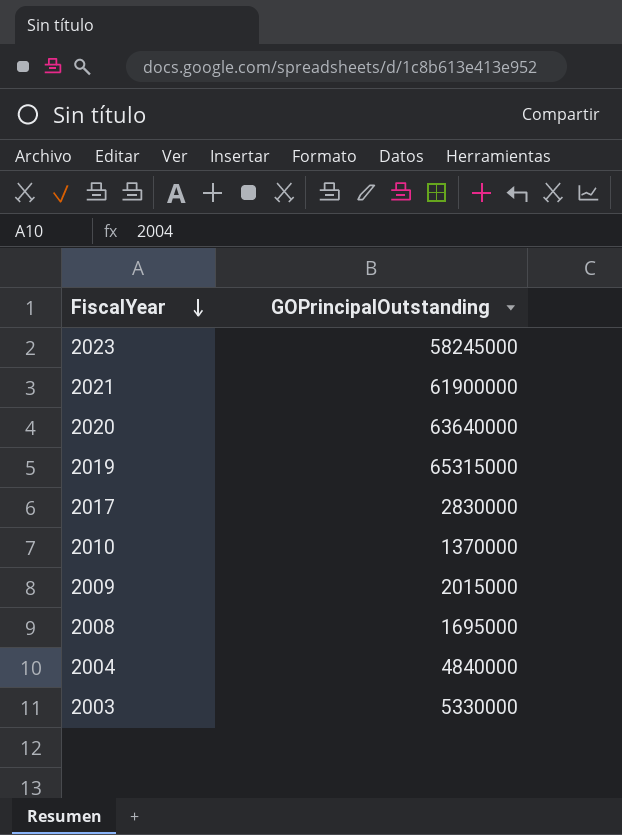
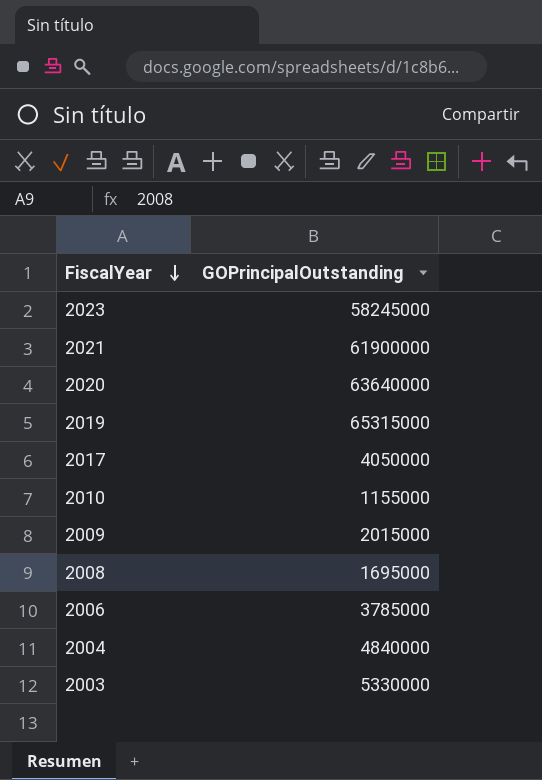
2017 | GOPrincipalOutstanding: 2830000 -> 4050000
2010 | GOPrincipalOutstanding: 1370000 -> 1155000
row 2006: none -> 3785000

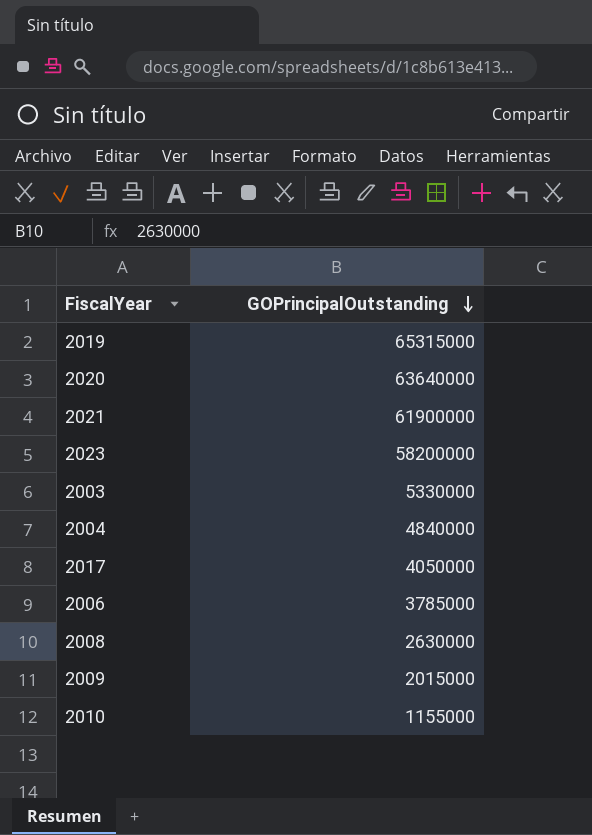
row order: FiscalYear descending -> GOPrincipalOutstanding descending
2023 | GOPrincipalOutstanding: 58245000 -> 58200000
2008 | GOPrincipalOutstanding: 1695000 -> 2630000

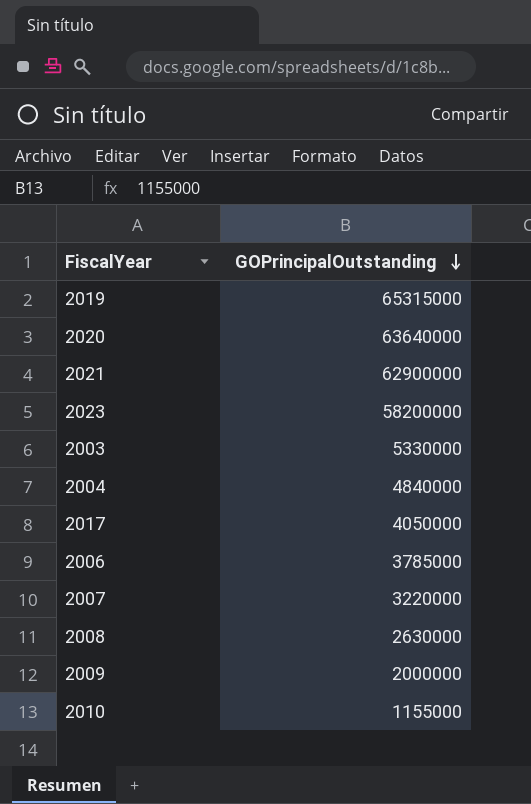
2021 | GOPrincipalOutstanding: 61900000 -> 62900000
row 2007: none -> 3220000
2009 | GOPrincipalOutstanding: 2015000 -> 2000000

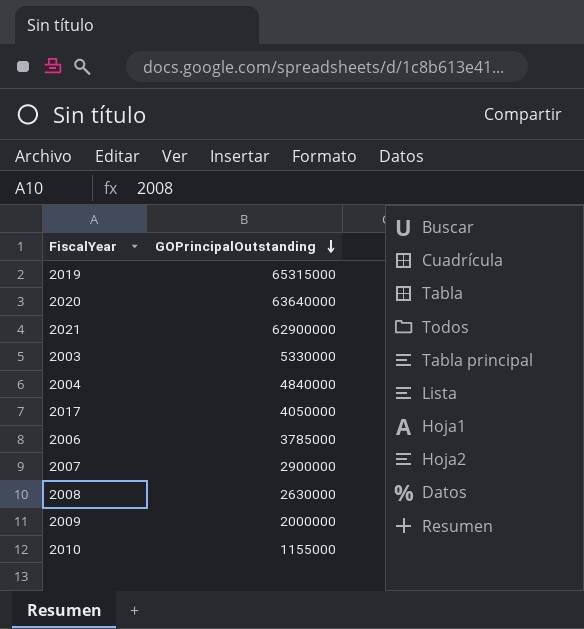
row 2023: 58200000 -> none
2007 | GOPrincipalOutstanding: 3220000 -> 2900000

